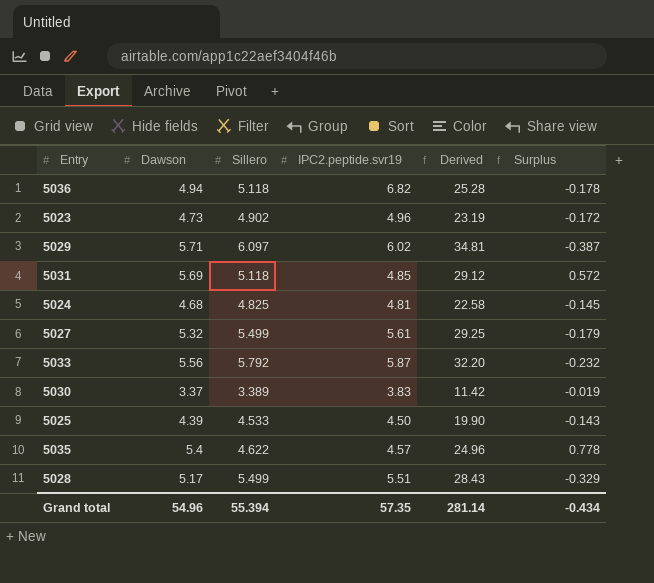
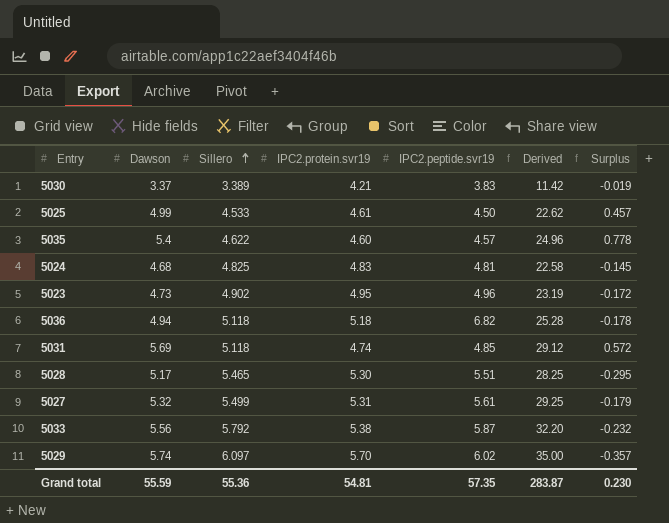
row order: none -> Sillero ascending
column IPC2.protein.svr19 | position: none -> 4
5025 | Dawson: 4.39 -> 4.99
5025 | Derived: 19.90 -> 22.62
5025 | Surplus: -0.143 -> 0.457
5028 | Sillero: 5.499 -> 5.465
5028 | Derived: 28.43 -> 28.25
5028 | Surplus: -0.329 -> -0.295
5029 | Dawson: 5.71 -> 5.74
5029 | Derived: 34.81 -> 35.00
5029 | Surplus: -0.387 -> -0.357
Grand total | Dawson: 54.96 -> 55.59
Grand total | Sillero: 55.394 -> 55.36
Grand total | Derived: 281.14 -> 283.87
Grand total | Surplus: -0.434 -> 0.230

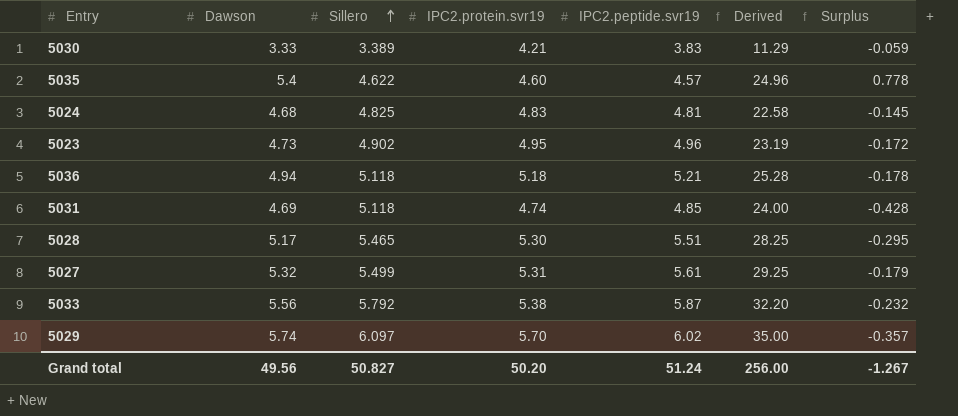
row 5025: 4.99 | 4.533 | 4.61 | 4.50 | 22.62 | 0.457 -> none
5030 | Dawson: 3.37 -> 3.33
5030 | Derived: 11.42 -> 11.29
5030 | Surplus: -0.019 -> -0.059
5036 | IPC2.peptide.svr19: 6.82 -> 5.21
5031 | Dawson: 5.69 -> 4.69
5031 | Derived: 29.12 -> 24.00
5031 | Surplus: 0.572 -> -0.428
Grand total | Dawson: 55.59 -> 49.56
Grand total | Sillero: 55.36 -> 50.827
Grand total | IPC2.protein.svr19: 54.81 -> 50.20
Grand total | IPC2.peptide.svr19: 57.35 -> 51.24
Grand total | Derived: 283.87 -> 256.00
Grand total | Surplus: 0.230 -> -1.267

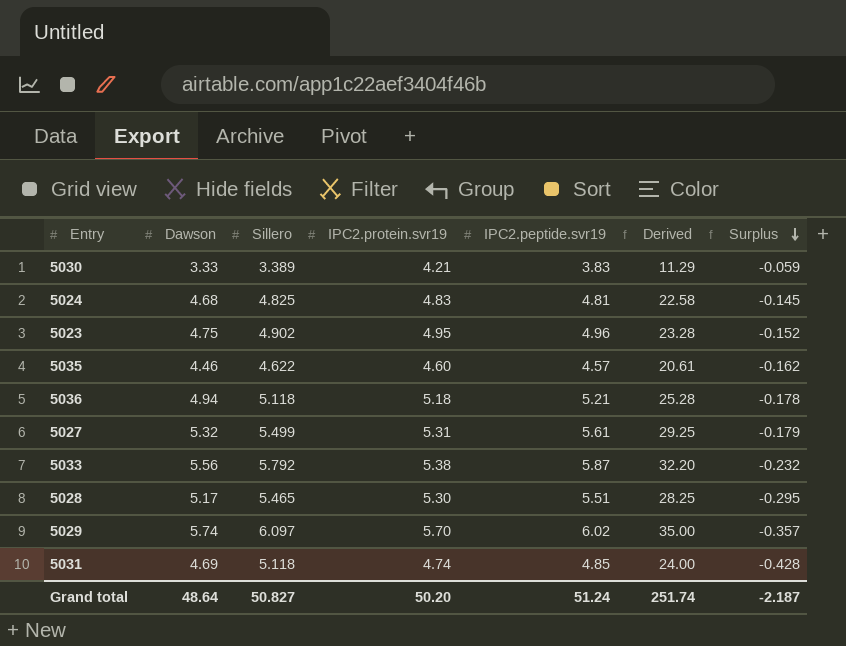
row order: Sillero ascending -> Surplus descending
5023 | Dawson: 4.73 -> 4.75
5023 | Derived: 23.19 -> 23.28
5023 | Surplus: -0.172 -> -0.152
5035 | Dawson: 5.4 -> 4.46
5035 | Derived: 24.96 -> 20.61
5035 | Surplus: 0.778 -> -0.162
Grand total | Dawson: 49.56 -> 48.64
Grand total | Derived: 256.00 -> 251.74
Grand total | Surplus: -1.267 -> -2.187

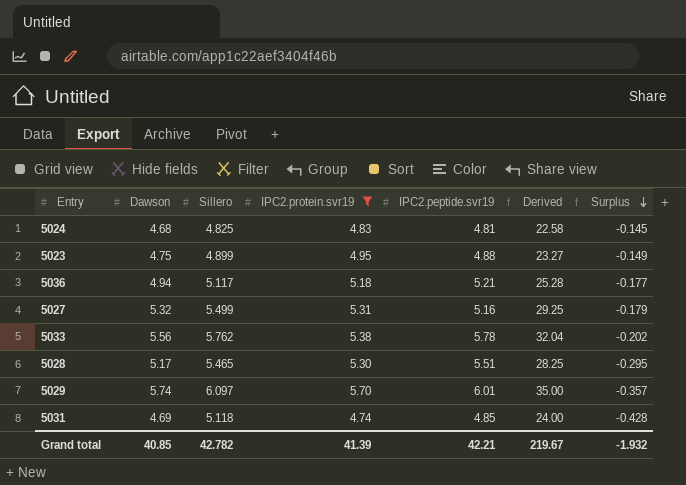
filter: none -> IPC2.protein.svr19 >= 4.74
5023 | Sillero: 4.902 -> 4.899
5023 | IPC2.peptide.svr19: 4.96 -> 4.88
5023 | Derived: 23.28 -> 23.27
5023 | Surplus: -0.152 -> -0.149
5036 | Sillero: 5.118 -> 5.117
5036 | Surplus: -0.178 -> -0.177
5027 | IPC2.peptide.svr19: 5.61 -> 5.16
5033 | Sillero: 5.792 -> 5.762
5033 | IPC2.peptide.svr19: 5.87 -> 5.78
5033 | Derived: 32.20 -> 32.04
5033 | Surplus: -0.232 -> -0.202
5029 | IPC2.peptide.svr19: 6.02 -> 6.01
Grand total | Dawson: 48.64 -> 40.85
Grand total | Sillero: 50.827 -> 42.782
Grand total | IPC2.protein.svr19: 50.20 -> 41.39
Grand total | IPC2.peptide.svr19: 51.24 -> 42.21
Grand total | Derived: 251.74 -> 219.67
Grand total | Surplus: -2.187 -> -1.932

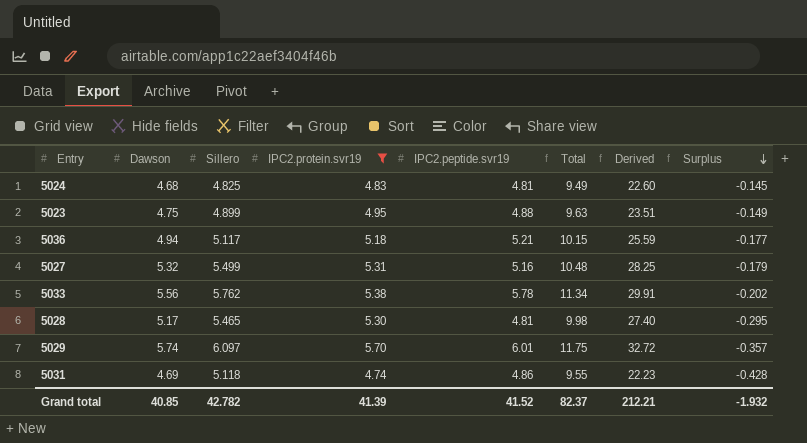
column Total | formula: none -> [Dawson] + [IPC2.peptide.svr19]
column Derived | formula: [Dawson] * [Sillero] -> [Dawson] * [IPC2.protein.svr19]
5028 | IPC2.peptide.svr19: 5.51 -> 4.81
5031 | IPC2.peptide.svr19: 4.85 -> 4.86
Grand total | IPC2.peptide.svr19: 42.21 -> 41.52
Grand total | Derived: 219.67 -> 212.21

